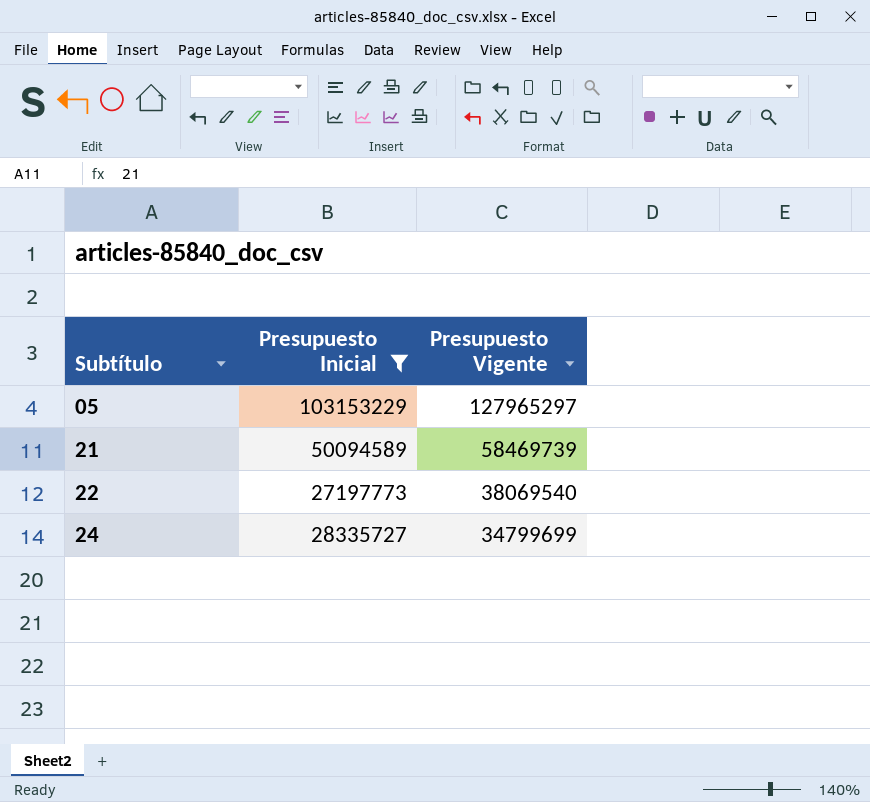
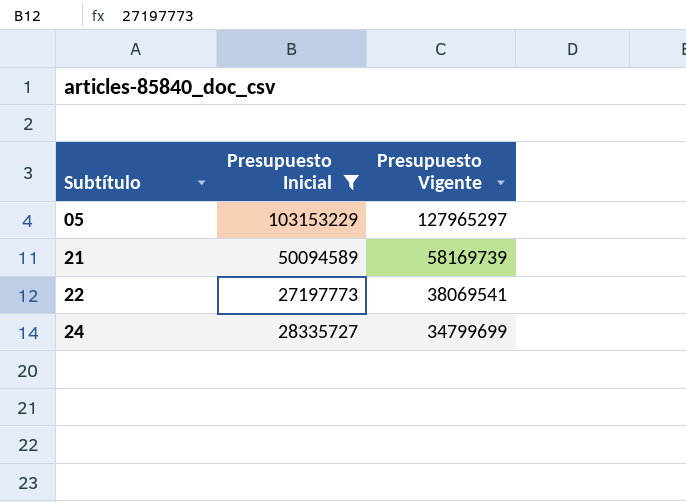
21 | Presupuesto Vigente: 58469739 -> 58169739
22 | Presupuesto Vigente: 38069540 -> 38069541

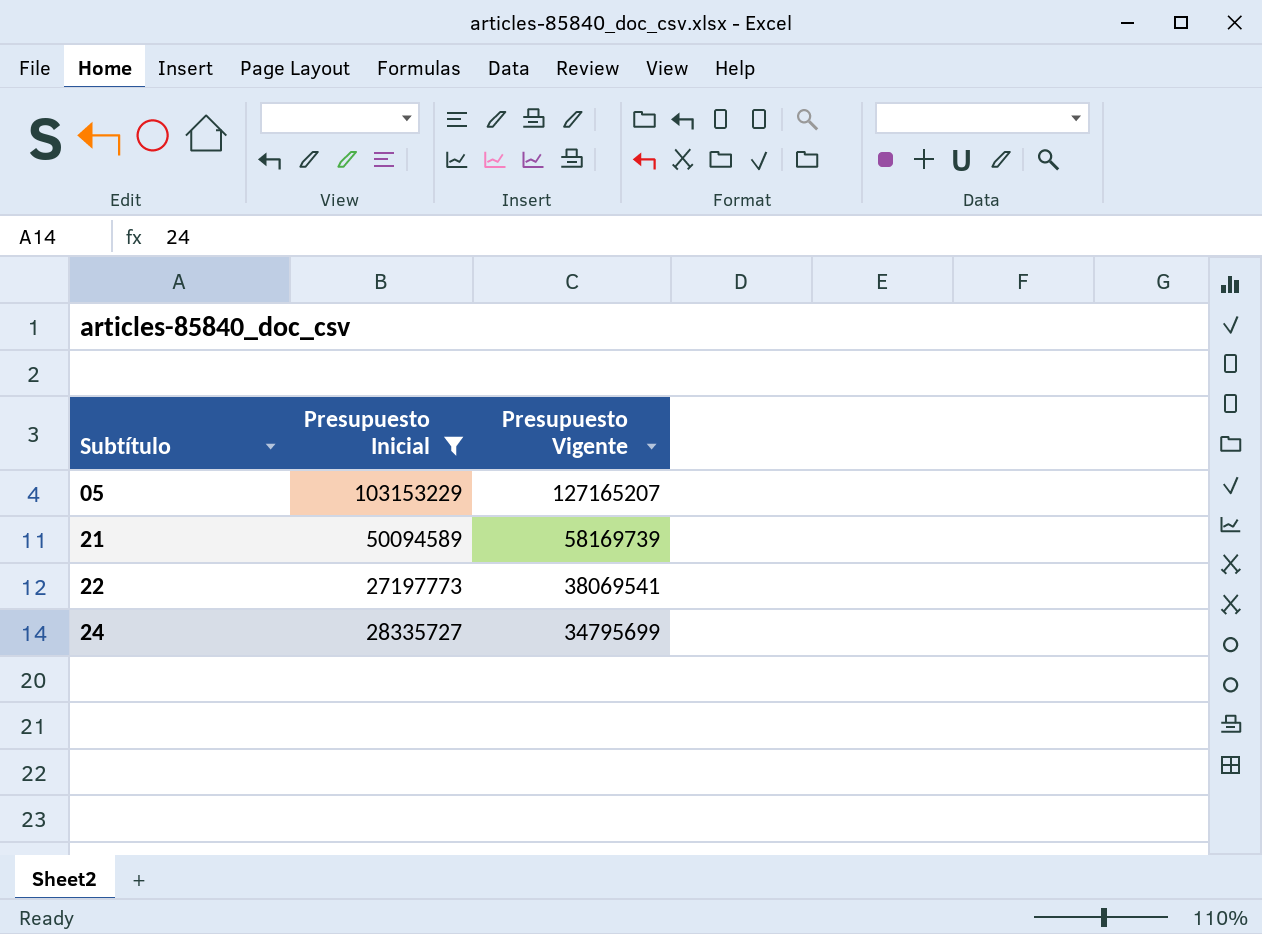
05 | Presupuesto Vigente: 127965297 -> 127165207
24 | Presupuesto Vigente: 34799699 -> 34795699

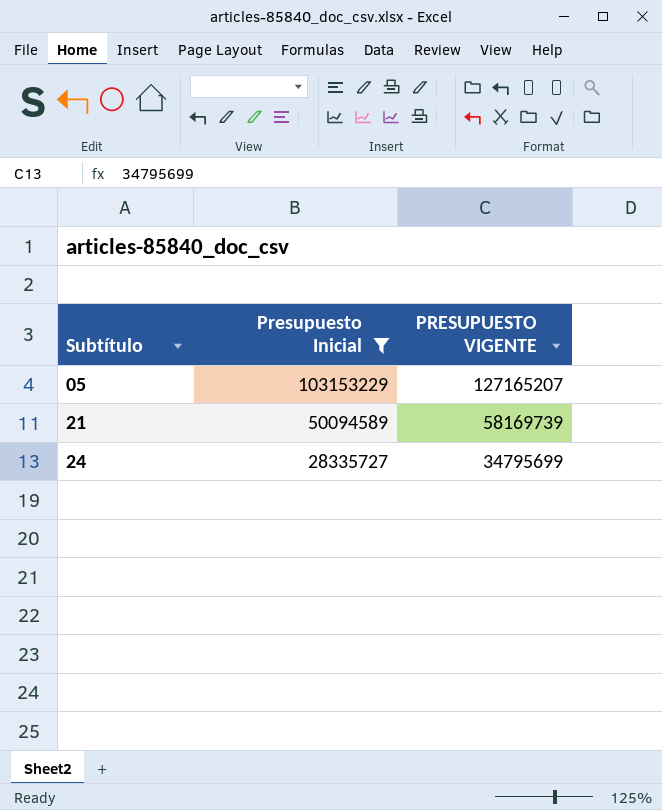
column name: Presupuesto Vigente -> PRESUPUESTO VIGENTE
row 22: 27197773 | 38069541 -> none

